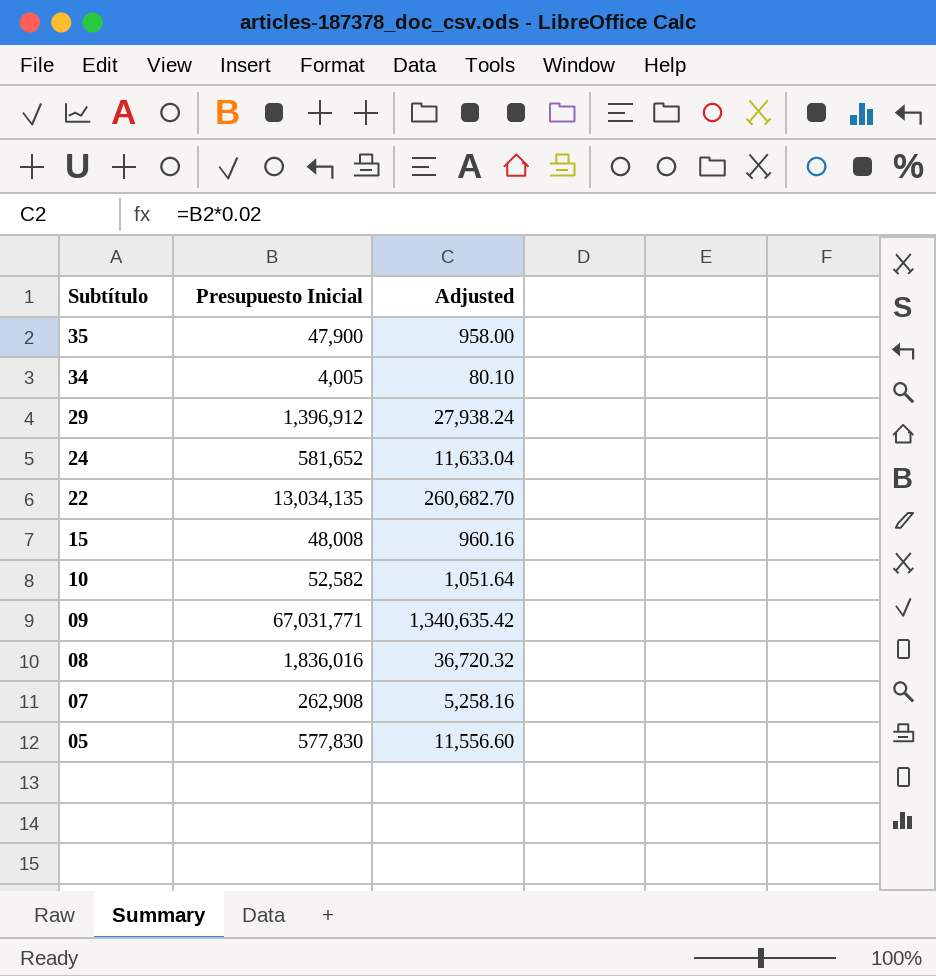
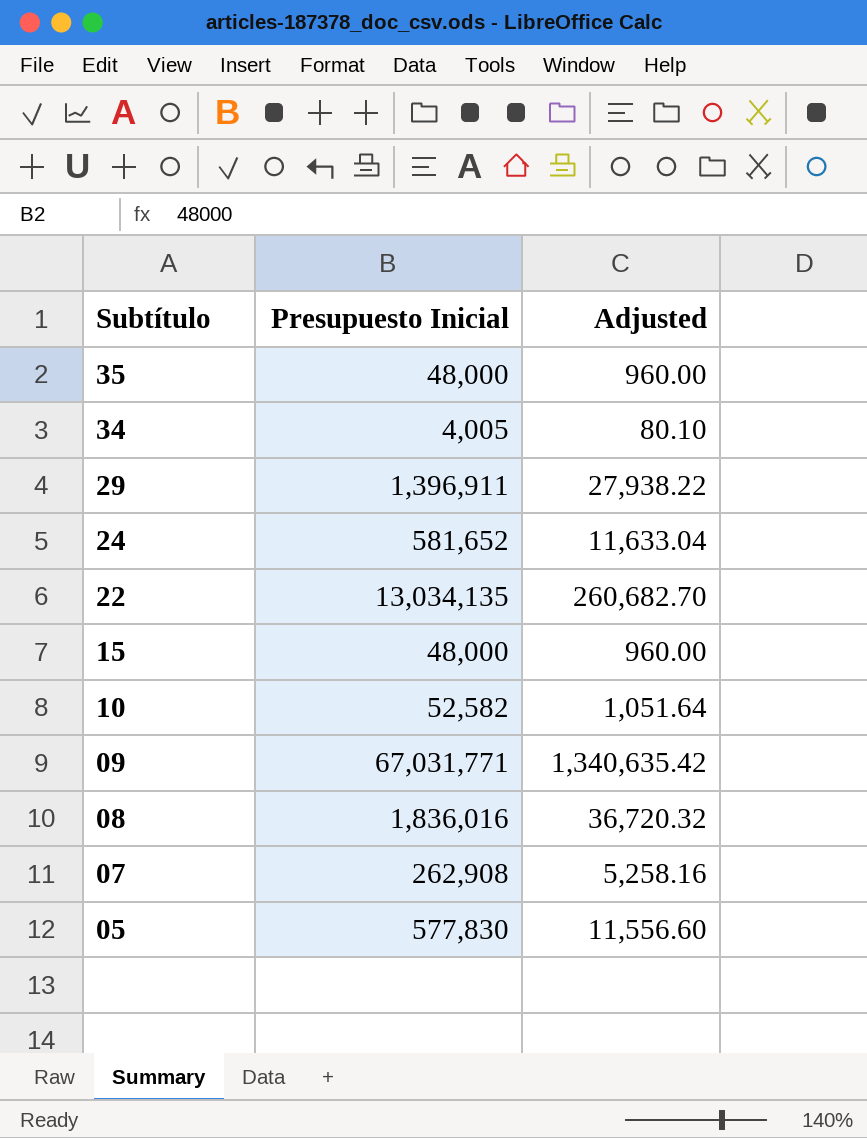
35 | Presupuesto Inicial: 47,900 -> 48,000
35 | Adjusted: 958.00 -> 960.00
29 | Presupuesto Inicial: 1,396,912 -> 1,396,911
29 | Adjusted: 27,938.24 -> 27,938.22
15 | Presupuesto Inicial: 48,008 -> 48,000
15 | Adjusted: 960.16 -> 960.00

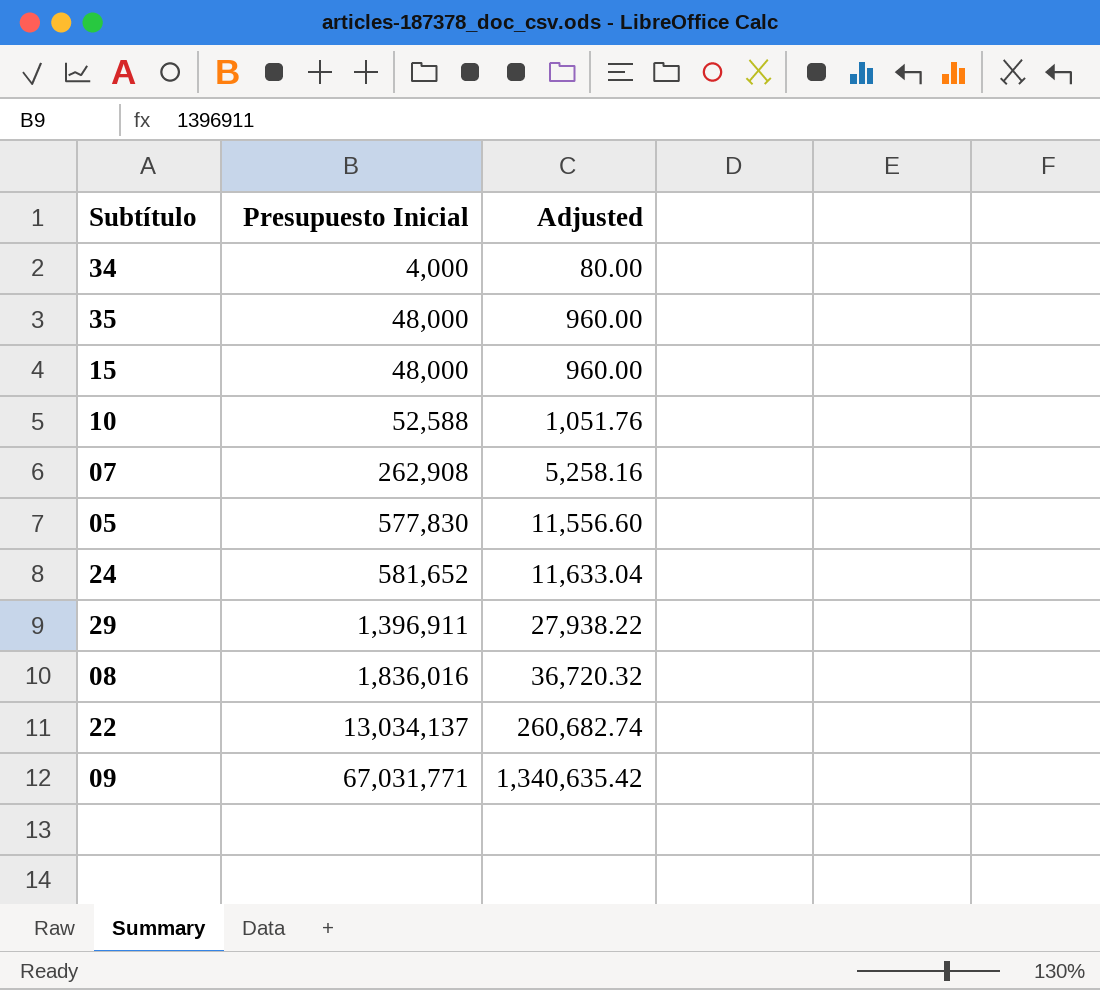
row order: Subtítulo descending -> Presupuesto Inicial ascending
34 | Presupuesto Inicial: 4,005 -> 4,000
34 | Adjusted: 80.10 -> 80.00
10 | Presupuesto Inicial: 52,582 -> 52,588
10 | Adjusted: 1,051.64 -> 1,051.76
22 | Presupuesto Inicial: 13,034,135 -> 13,034,137
22 | Adjusted: 260,682.70 -> 260,682.74

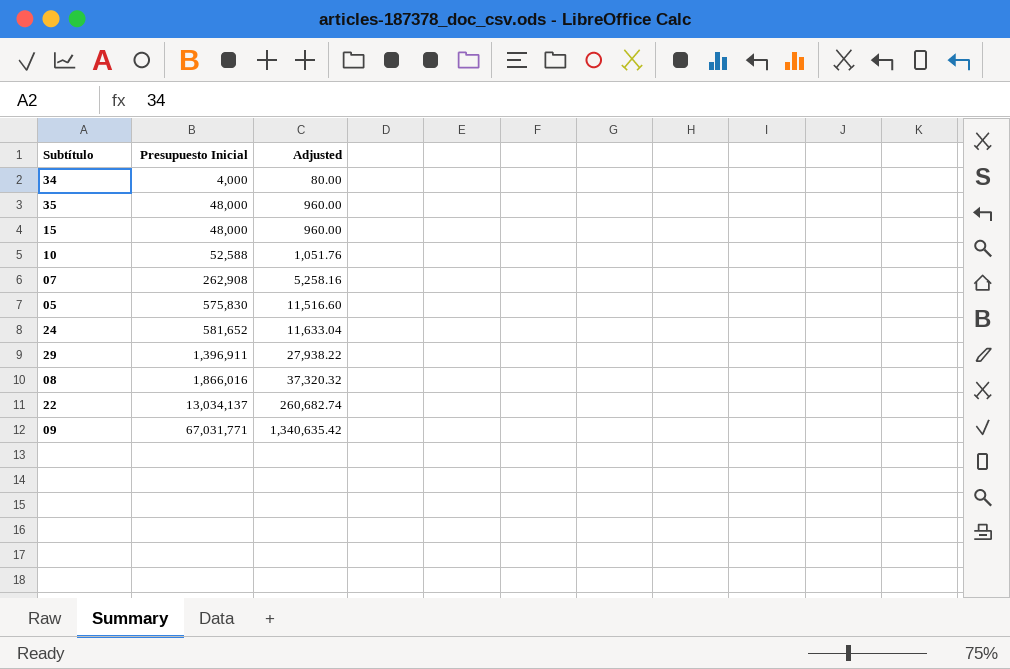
05 | Presupuesto Inicial: 577,830 -> 575,830
05 | Adjusted: 11,556.60 -> 11,516.60
08 | Presupuesto Inicial: 1,836,016 -> 1,866,016
08 | Adjusted: 36,720.32 -> 37,320.32

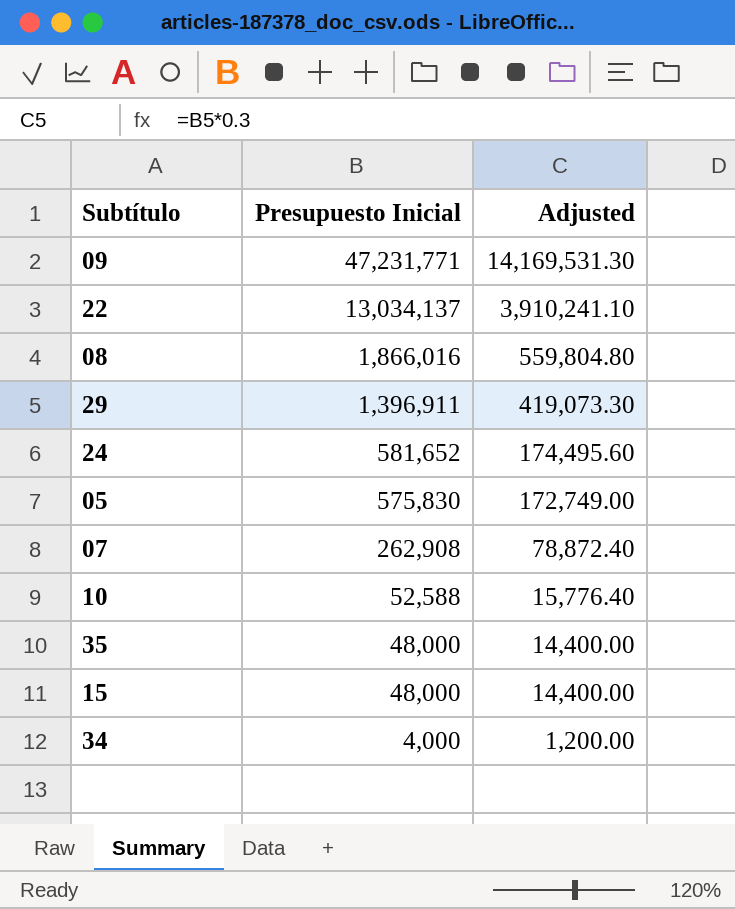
row order: Presupuesto Inicial ascending -> Presupuesto Inicial descending
column Adjusted | formula: [Presupuesto Inicial] * 0.02 -> [Presupuesto Inicial] * 0.3
09 | Presupuesto Inicial: 67,031,771 -> 47,231,771

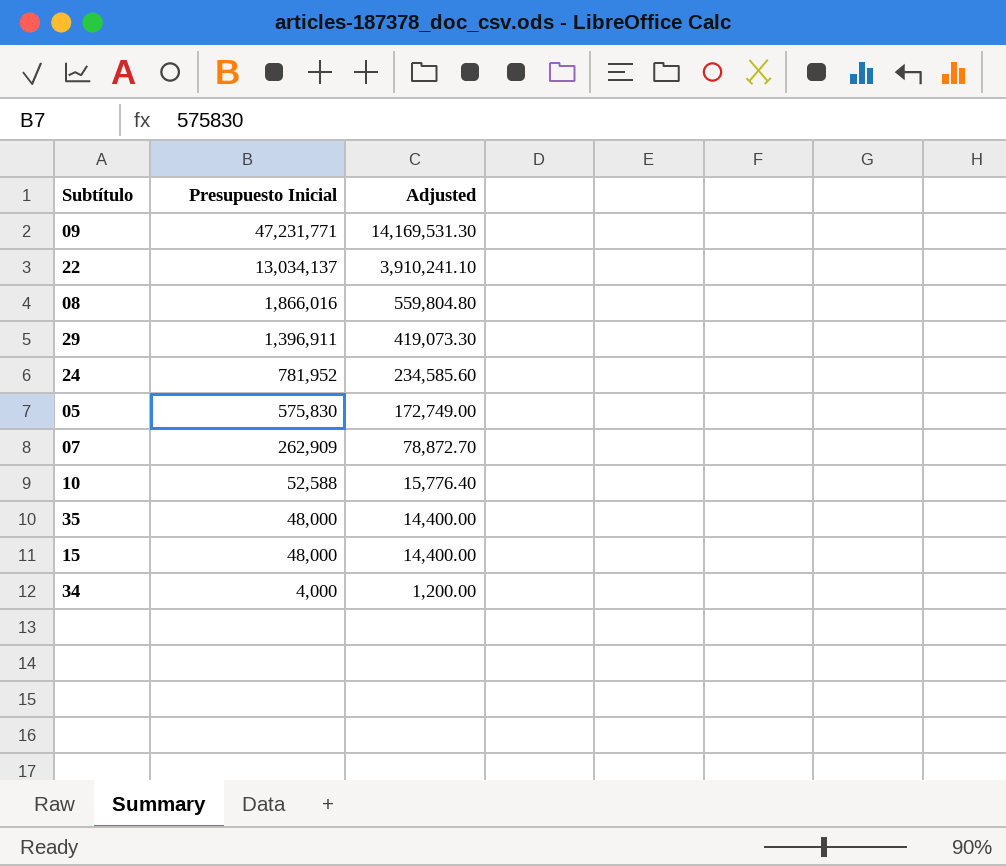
24 | Presupuesto Inicial: 581,652 -> 781,952
24 | Adjusted: 174,495.60 -> 234,585.60
07 | Presupuesto Inicial: 262,908 -> 262,909
07 | Adjusted: 78,872.40 -> 78,872.70

